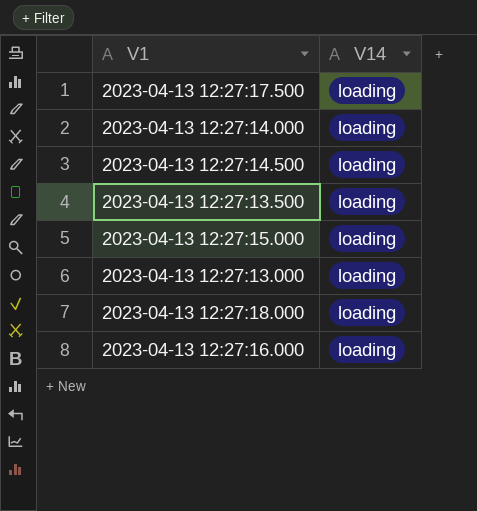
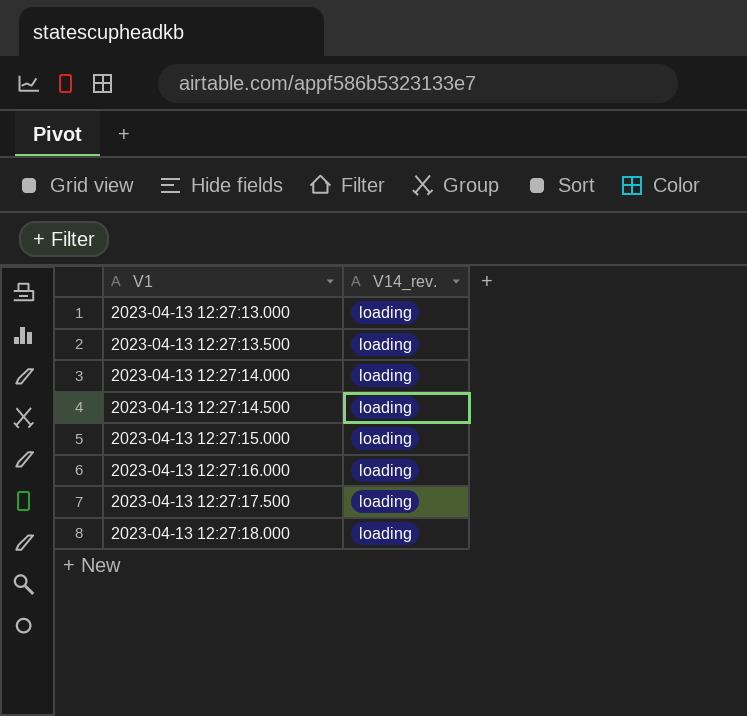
row order: none -> V1 ascending
column name: V14 -> V14_rev.

